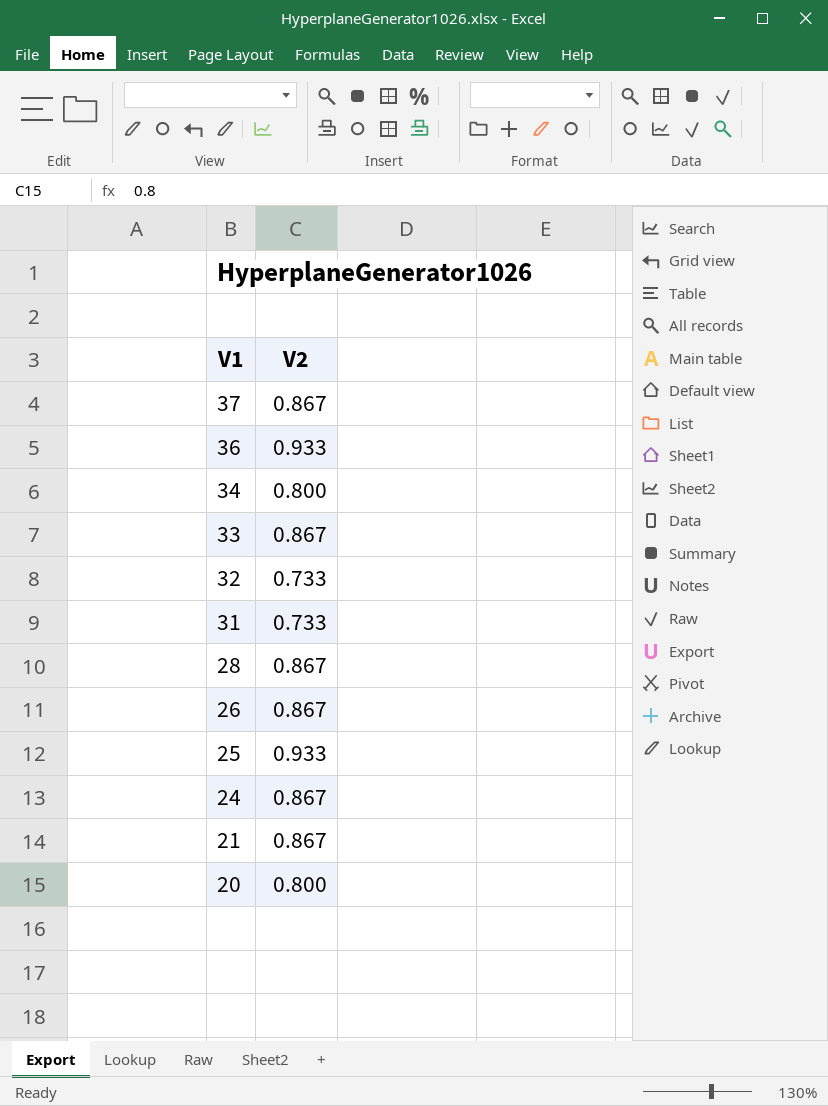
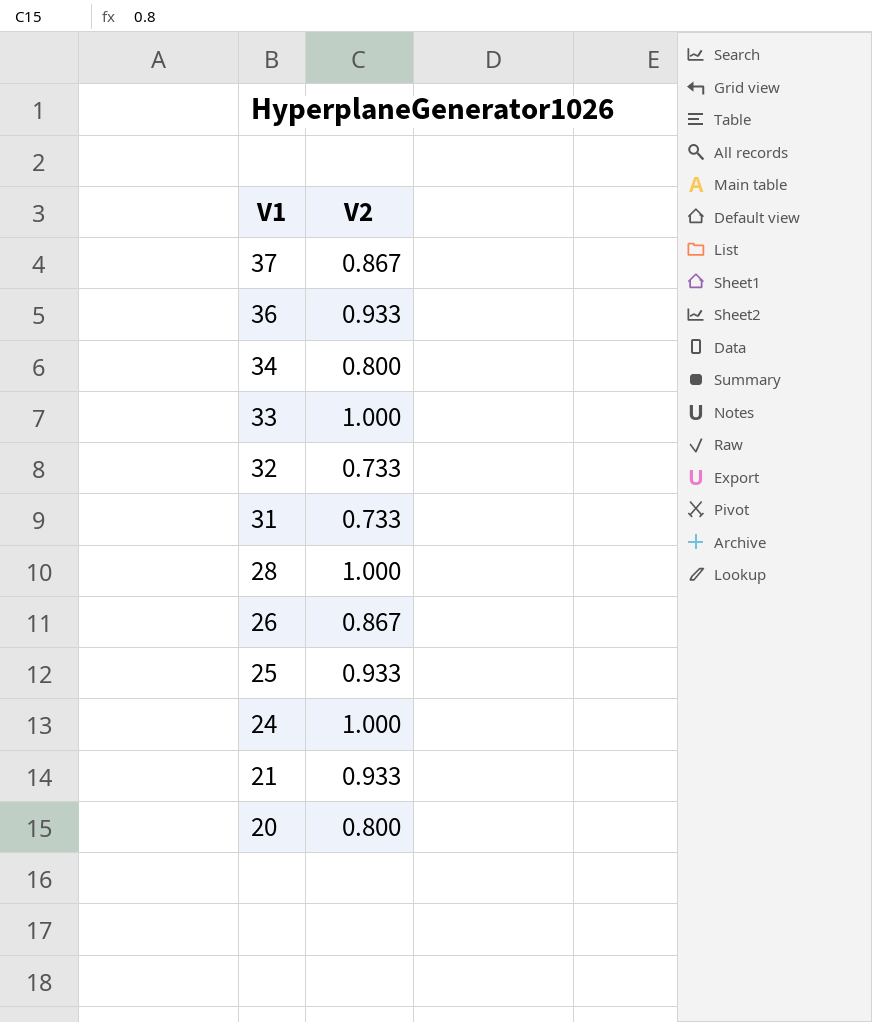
33 | V2: 0.867 -> 1.000
28 | V2: 0.867 -> 1.000
24 | V2: 0.867 -> 1.000
21 | V2: 0.867 -> 0.933

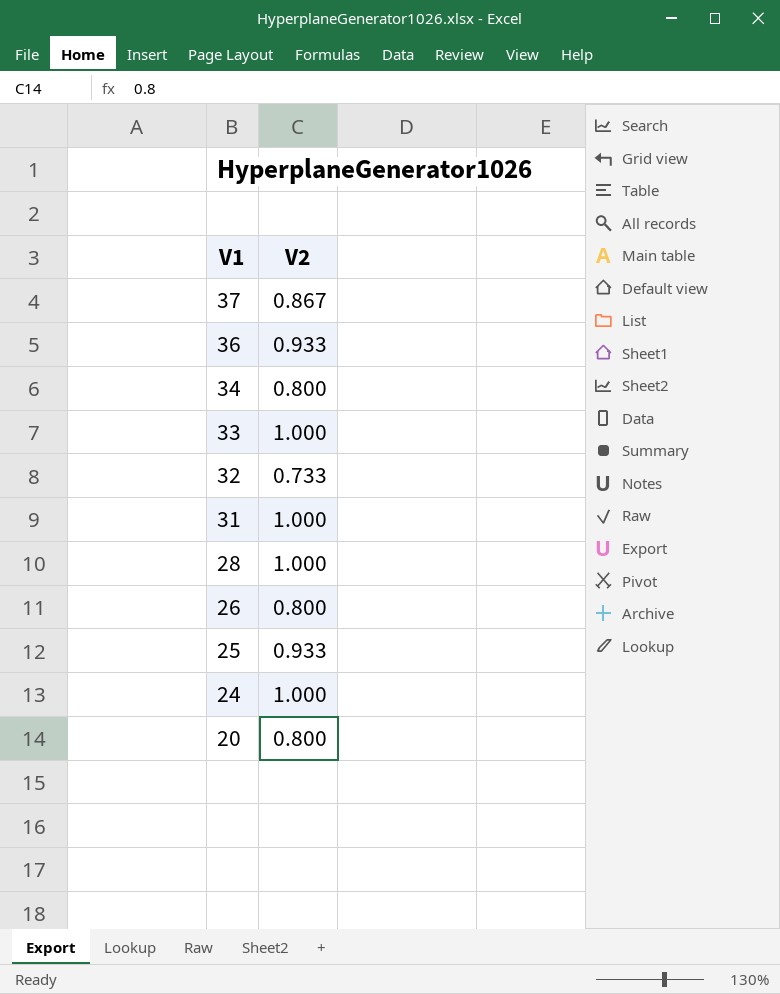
row 21: 0.933 -> none
31 | V2: 0.733 -> 1.000
26 | V2: 0.867 -> 0.800

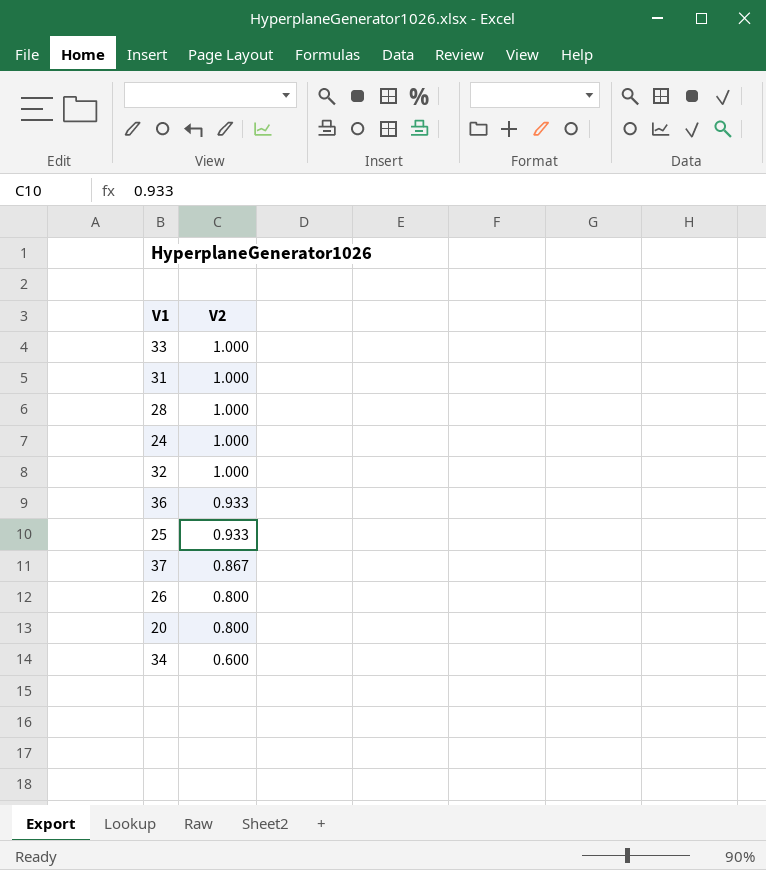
row order: V1 descending -> V2 descending
32 | V2: 0.733 -> 1.000
34 | V2: 0.800 -> 0.600

